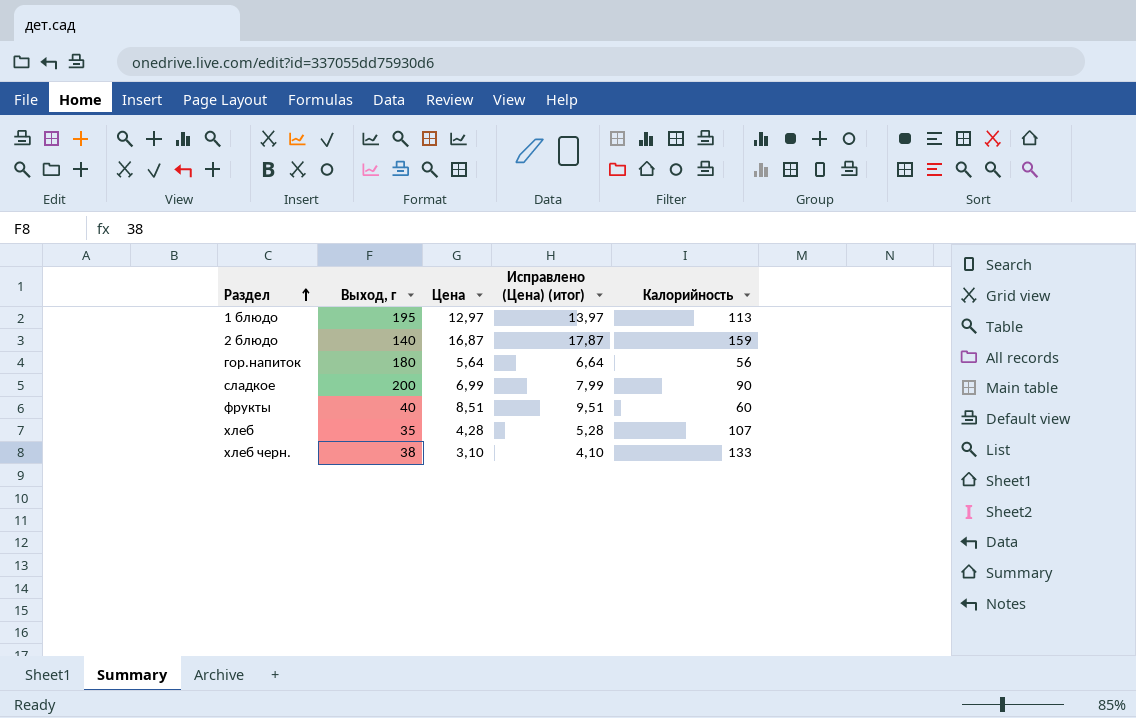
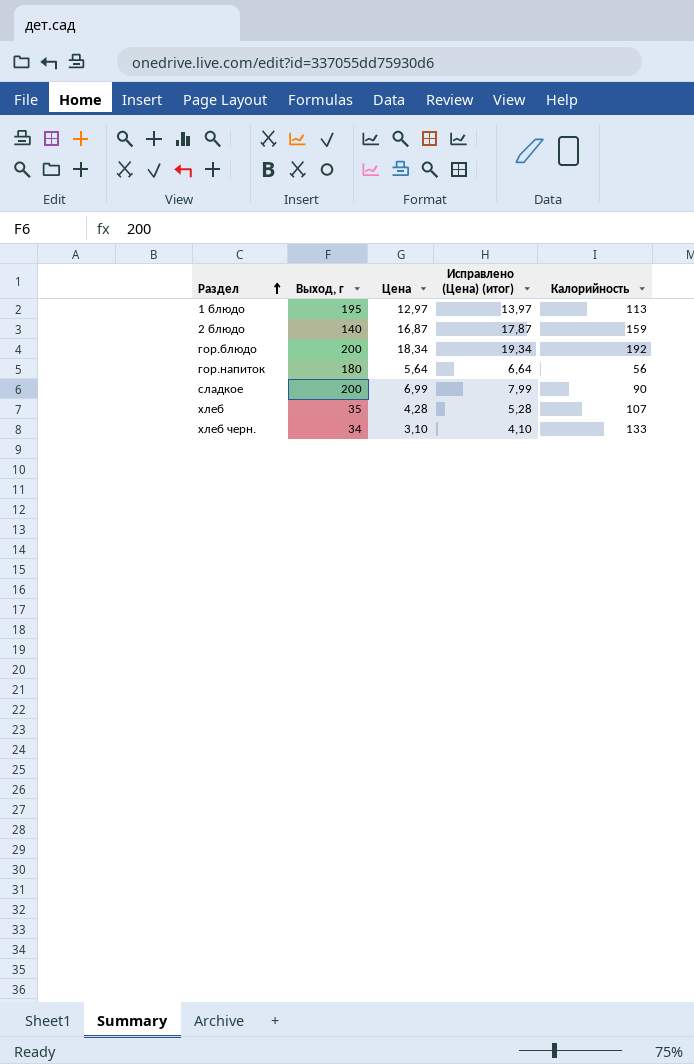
row фрукты: 40 | 8,51 | 9,51 | 60 -> none
row гор.блюдо: none -> 200 | 18,34 | 19,34 | 192
хлеб черн. | Выход, г: 38 -> 34

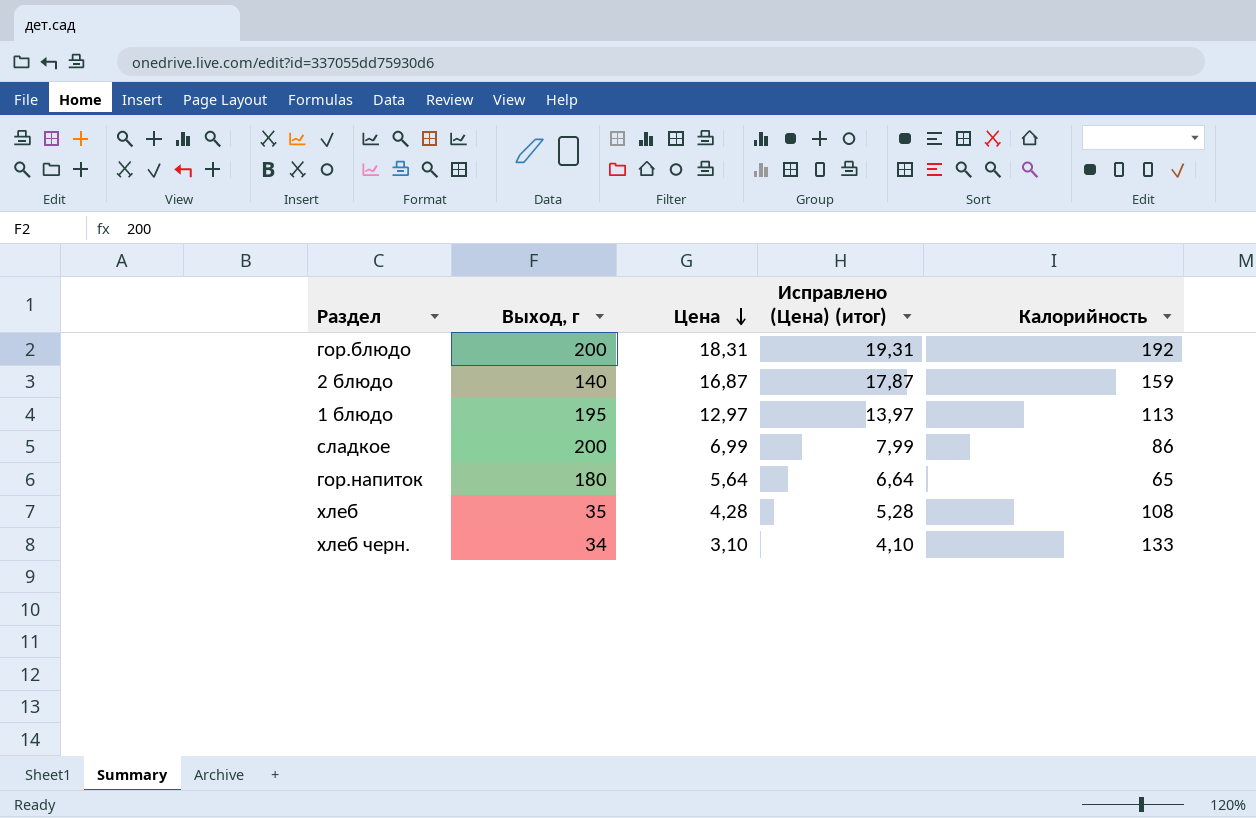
row order: Раздел ascending -> Цена descending
гор.блюдо | Цена: 18,34 -> 18,31
гор.блюдо | Исправлено (Цена) (итог): 19,34 -> 19,31
сладкое | Калорийность: 90 -> 86
гор.напиток | Калорийность: 56 -> 65
хлеб | Калорийность: 107 -> 108

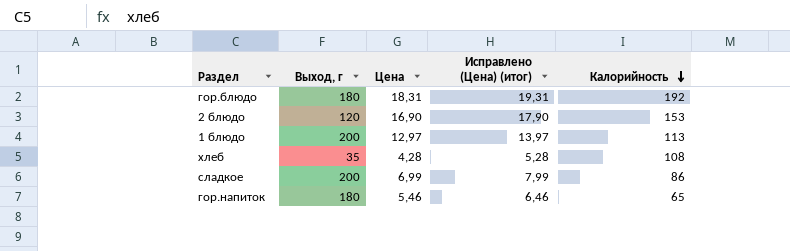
row order: Цена descending -> Калорийность descending
row хлеб черн.: 34 | 3,10 | 4,10 | 133 -> none
гор.блюдо | Выход, г: 200 -> 180
2 блюдо | Выход, г: 140 -> 120
2 блюдо | Цена: 16,87 -> 16,90
2 блюдо | Исправлено (Цена) (итог): 17,87 -> 17,90
2 блюдо | Калорийность: 159 -> 153
1 блюдо | Выход, г: 195 -> 200
гор.напиток | Цена: 5,64 -> 5,46
гор.напиток | Исправлено (Цена) (итог): 6,64 -> 6,46

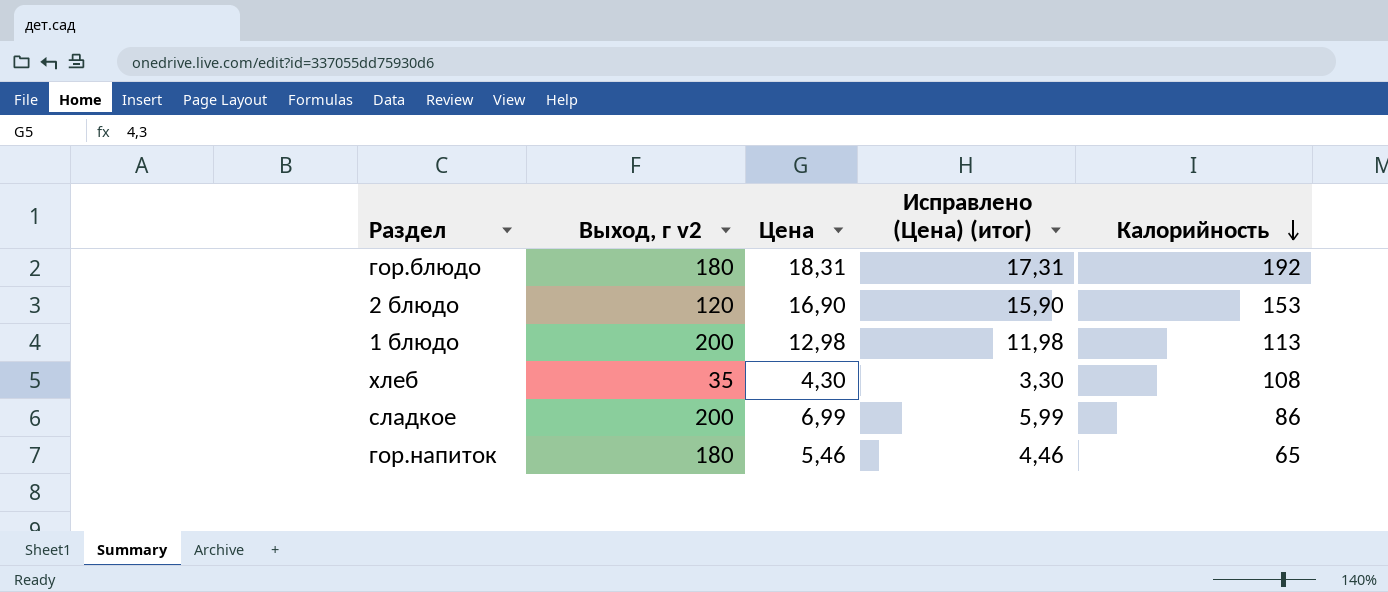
column name: Выход, г -> Выход, г v2
column Исправлено (Цена) (итог) | formula: [Цена] + 1 -> [Цена] - 1
1 блюдо | Цена: 12,97 -> 12,98
хлеб | Цена: 4,28 -> 4,30

